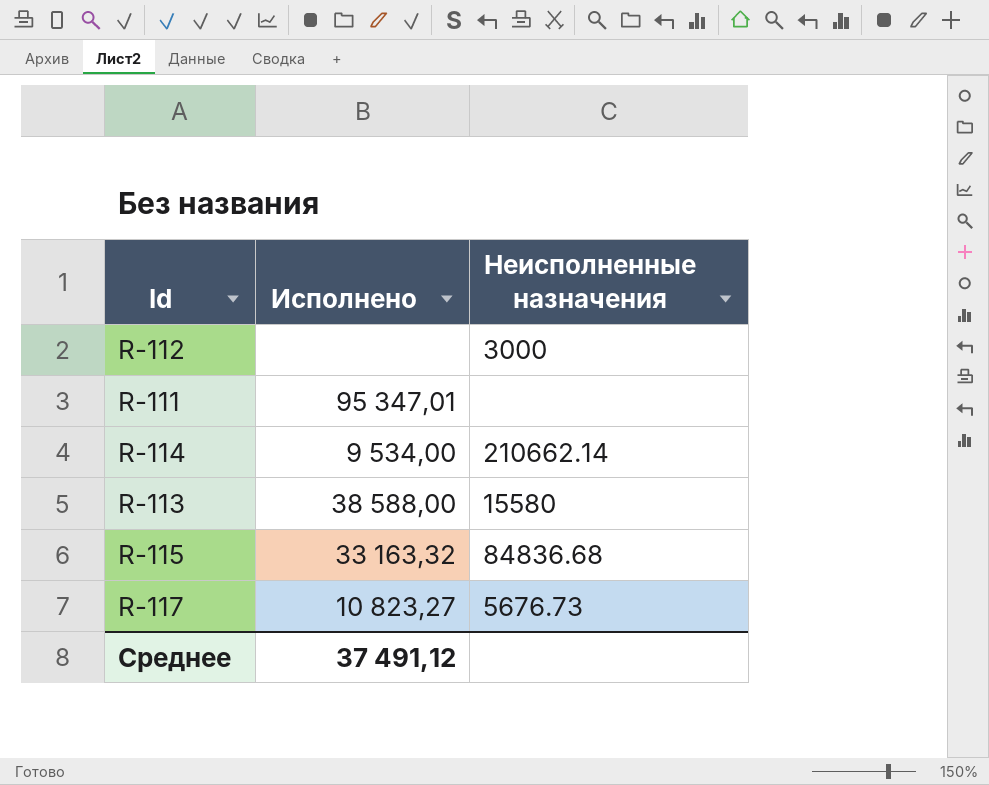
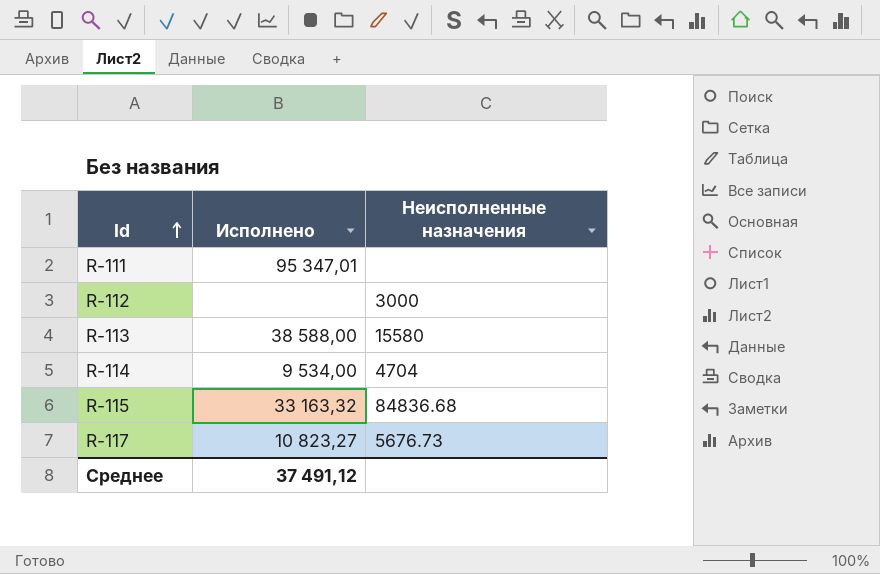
row order: none -> Id ascending
R-114 | Неисполненные назначения: 210662.14 -> 4704

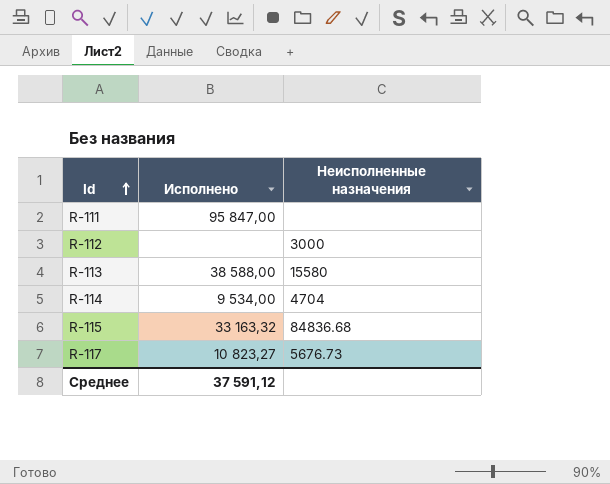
R-111 | Исполнено: 95 347,01 -> 95 847,00
Среднее | Исполнено: 37 491,12 -> 37 591,12

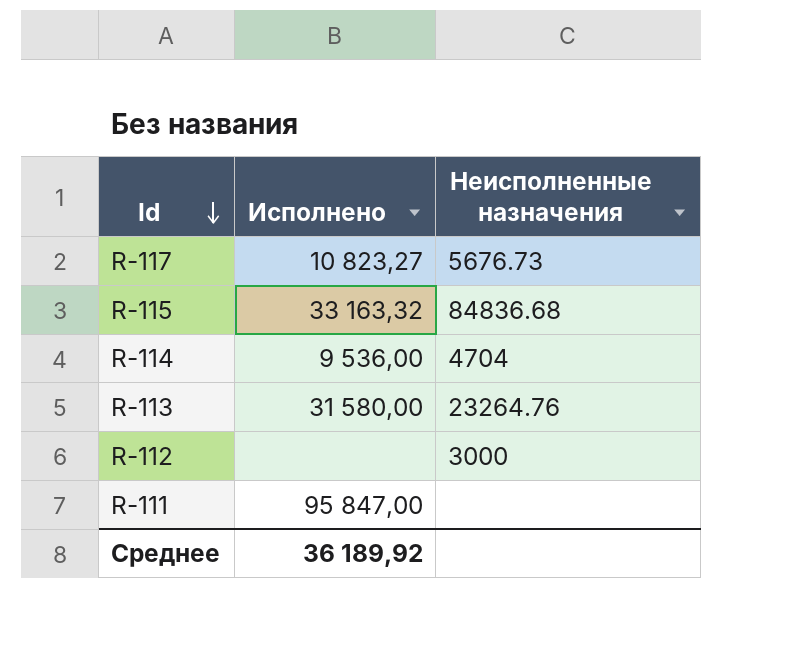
row order: Id ascending -> Id descending
R-114 | Исполнено: 9 534,00 -> 9 536,00
R-113 | Исполнено: 38 588,00 -> 31 580,00
R-113 | Неисполненные назначения: 15580 -> 23264.76
Среднее | Исполнено: 37 591,12 -> 36 189,92

